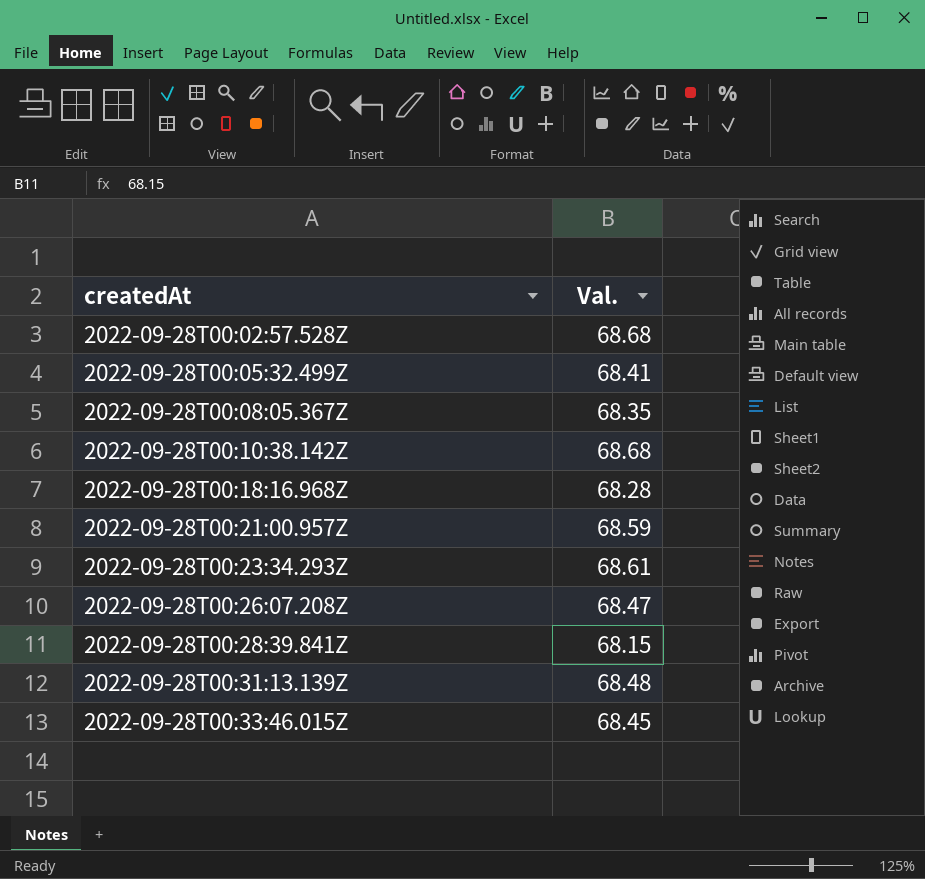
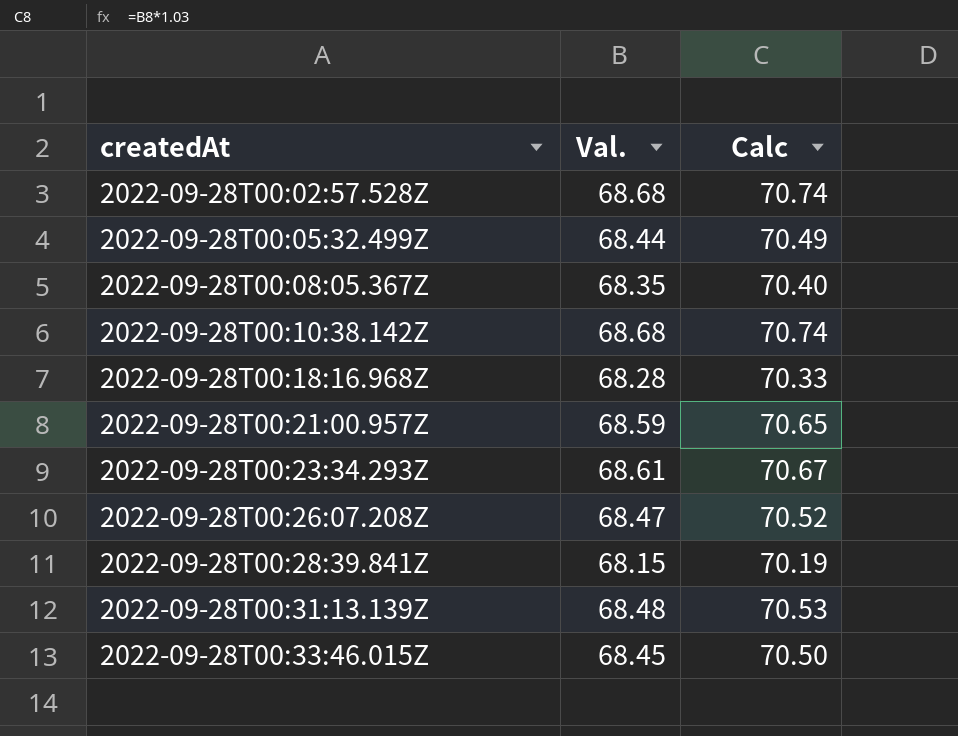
column Calc | formula: none -> [Val.] * 1.03
2022-09-28T00:05:32.499Z | Val.: 68.41 -> 68.44

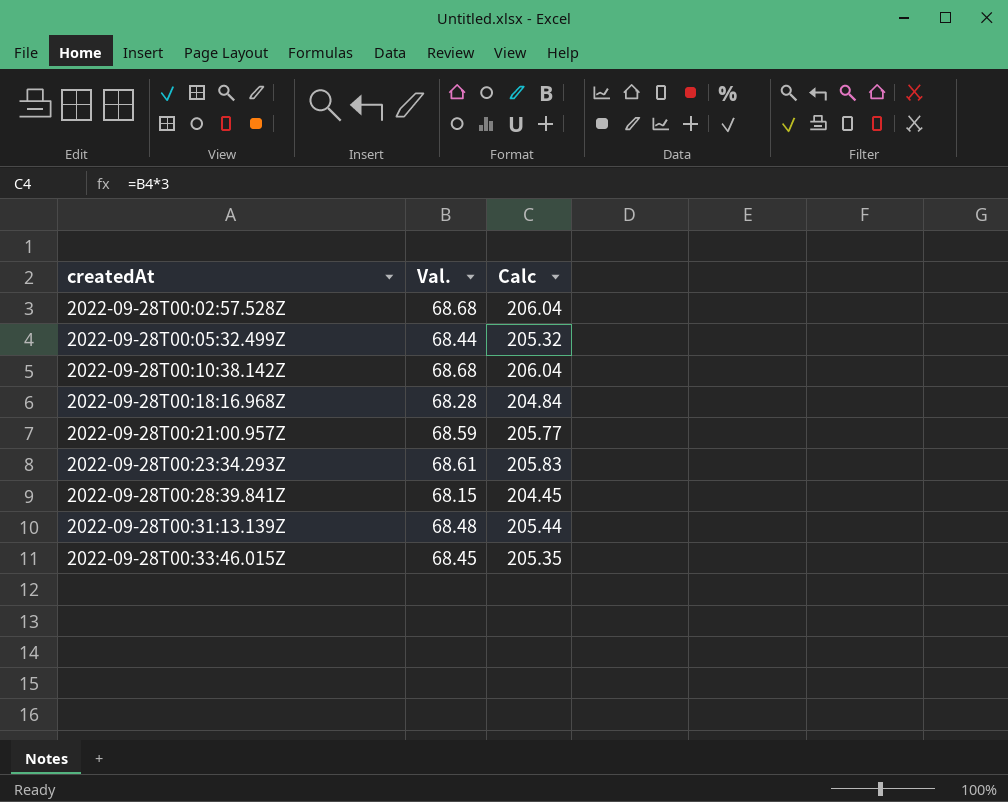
column Calc | formula: [Val.] * 1.03 -> [Val.] * 3
row 2022-09-28T00:08:05.367Z: 68.35 | 70.40 -> none
row 2022-09-28T00:26:07.208Z: 68.47 | 70.52 -> none

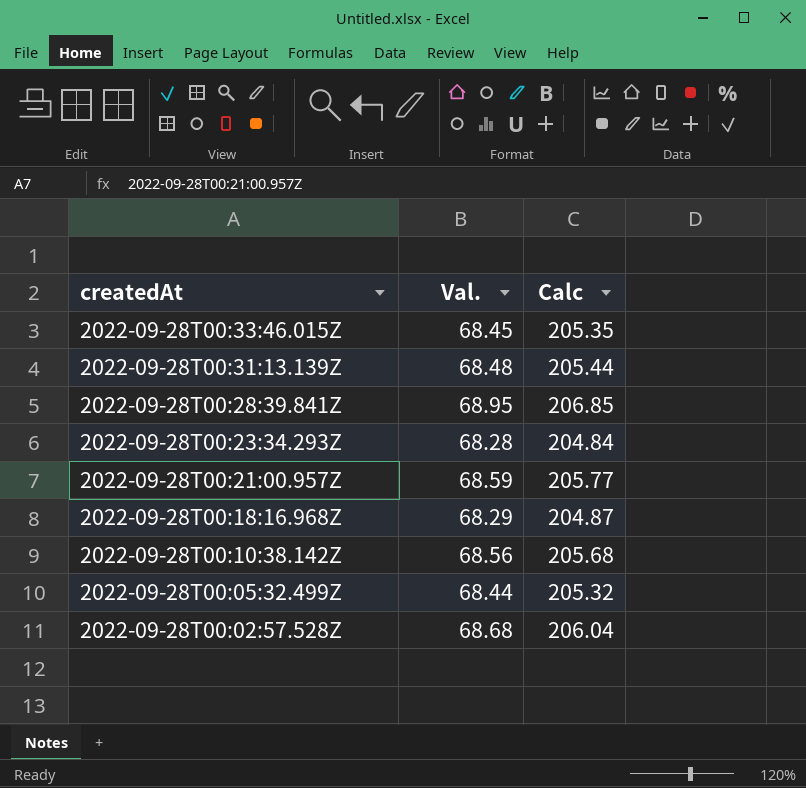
row order: createdAt ascending -> createdAt descending
2022-09-28T00:28:39.841Z | Val.: 68.15 -> 68.95
2022-09-28T00:28:39.841Z | Calc: 204.45 -> 206.85
2022-09-28T00:23:34.293Z | Val.: 68.61 -> 68.28
2022-09-28T00:23:34.293Z | Calc: 205.83 -> 204.84
2022-09-28T00:18:16.968Z | Val.: 68.28 -> 68.29
2022-09-28T00:18:16.968Z | Calc: 204.84 -> 204.87
2022-09-28T00:10:38.142Z | Val.: 68.68 -> 68.56
2022-09-28T00:10:38.142Z | Calc: 206.04 -> 205.68

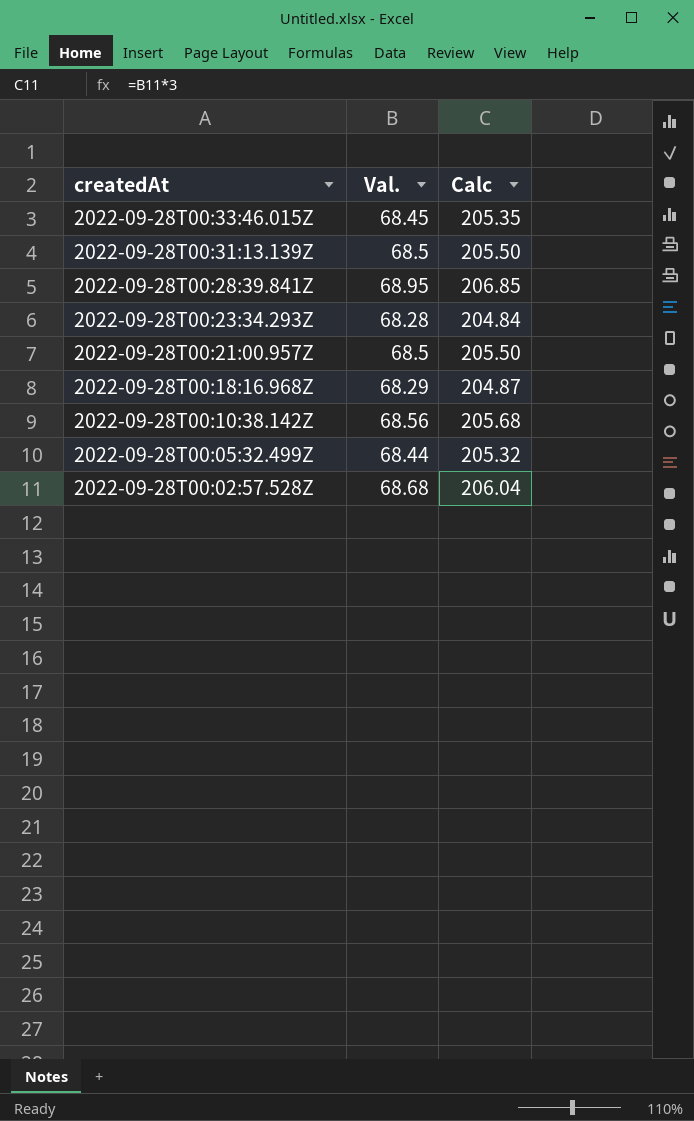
2022-09-28T00:31:13.139Z | Val.: 68.48 -> 68.5
2022-09-28T00:31:13.139Z | Calc: 205.44 -> 205.50
2022-09-28T00:21:00.957Z | Val.: 68.59 -> 68.5
2022-09-28T00:21:00.957Z | Calc: 205.77 -> 205.50

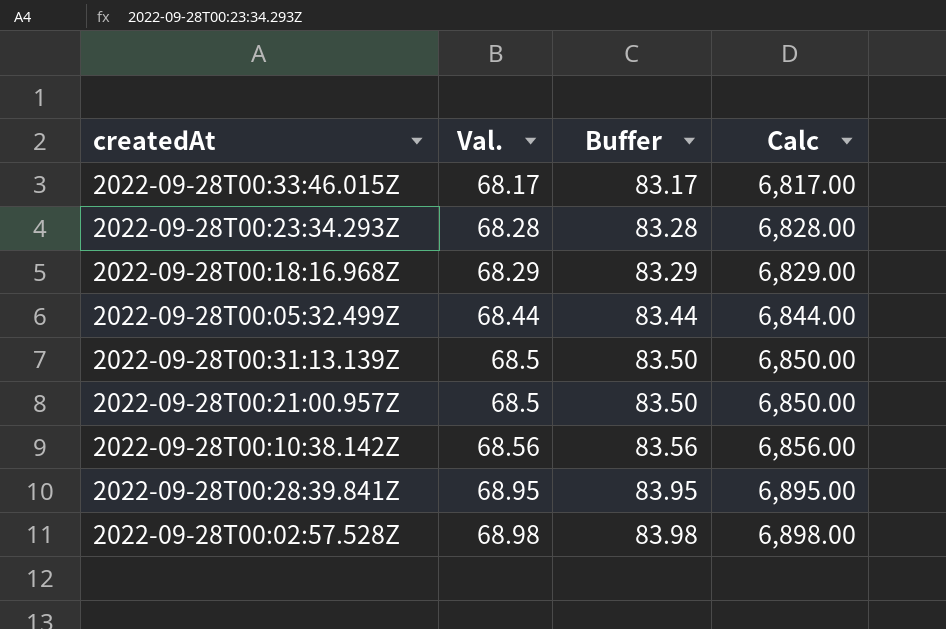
row order: createdAt descending -> Val. ascending
column Buffer | formula: none -> [Val.] + 15
column Calc | formula: [Val.] * 3 -> [Val.] * 100
2022-09-28T00:33:46.015Z | Val.: 68.45 -> 68.17
2022-09-28T00:02:57.528Z | Val.: 68.68 -> 68.98

